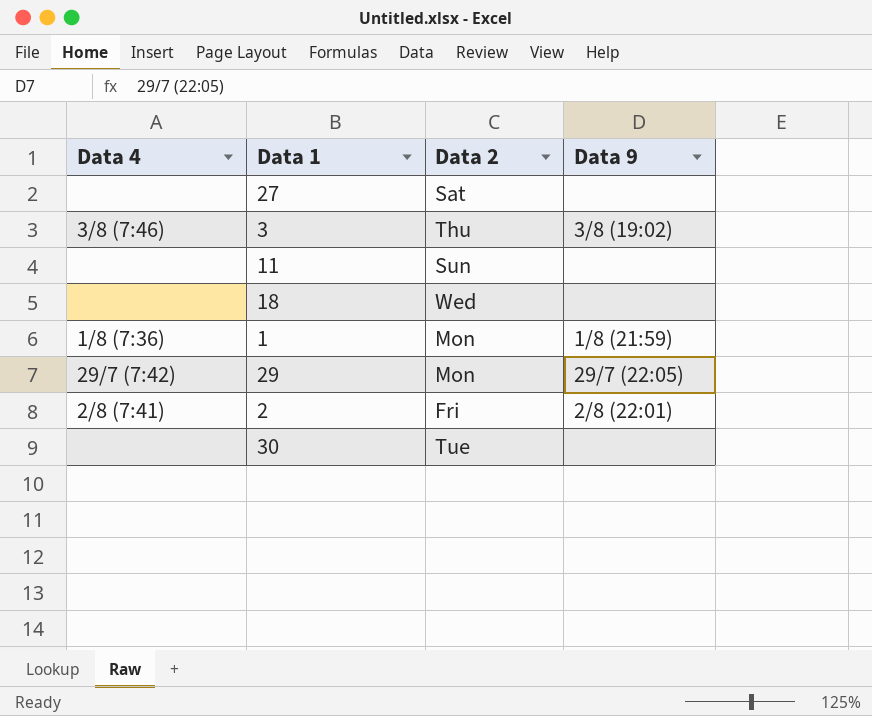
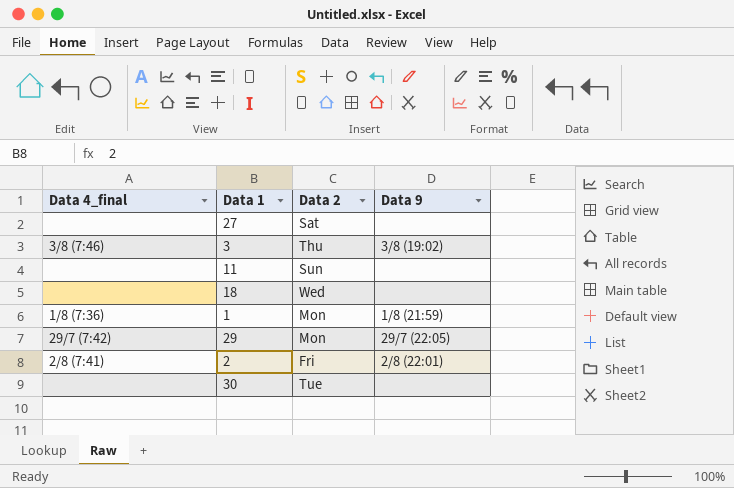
column name: Data 4 -> Data 4_final

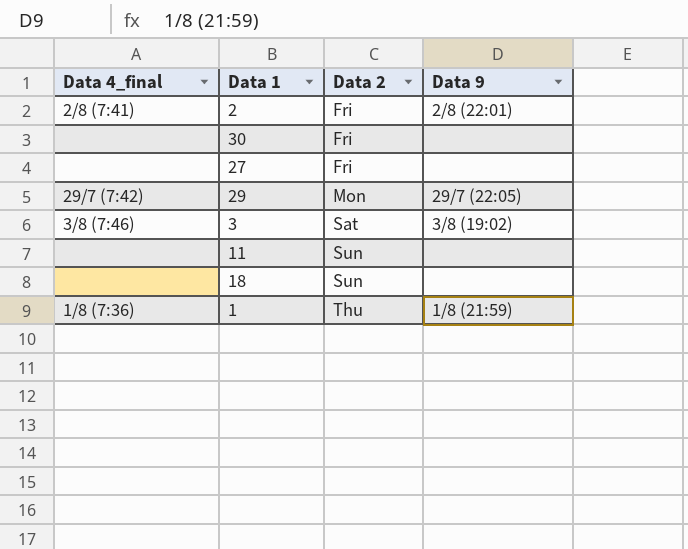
row order: none -> Data 2 ascending
30 | Data 2: Tue -> Fri
27 | Data 2: Sat -> Fri
3 | Data 2: Thu -> Sat
18 | Data 2: Wed -> Sun
1 | Data 2: Mon -> Thu

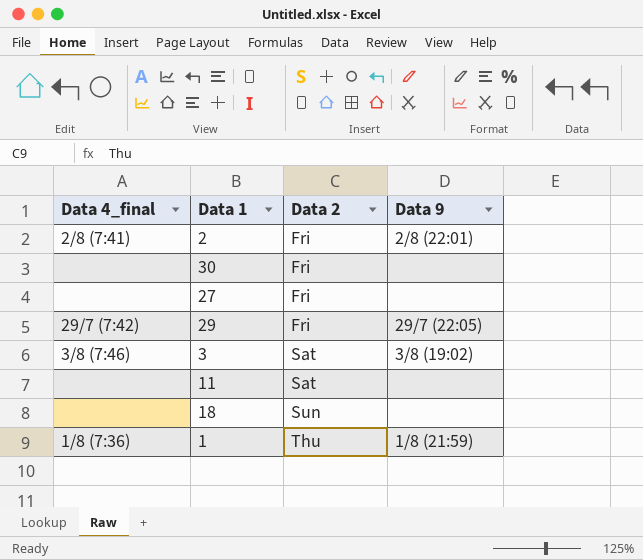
29 | Data 2: Mon -> Fri
11 | Data 2: Sun -> Sat

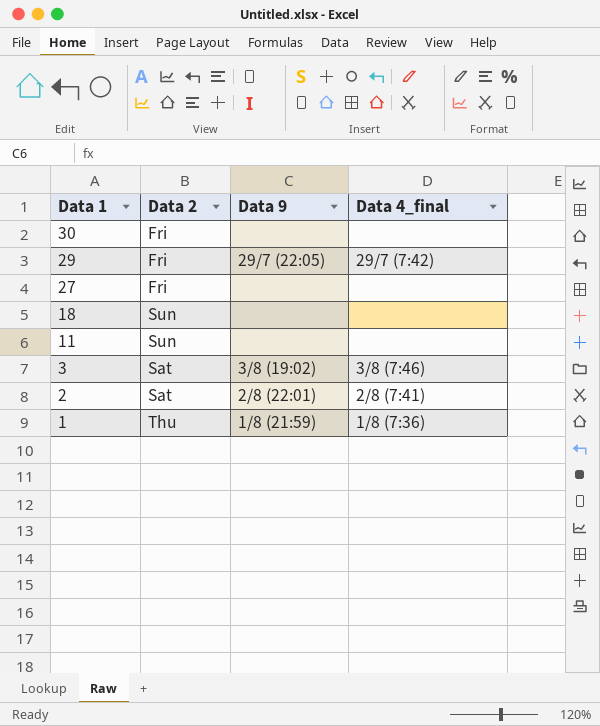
row order: Data 2 ascending -> Data 1 descending
column Data 4_final | position: 1 -> 4
11 | Data 2: Sat -> Sun
2 | Data 2: Fri -> Sat

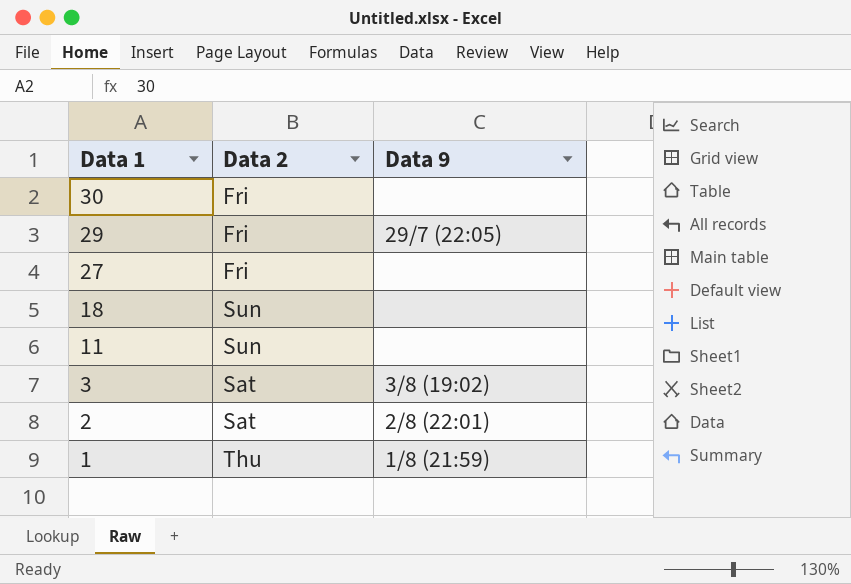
column Data 4_final | position: 4 -> none

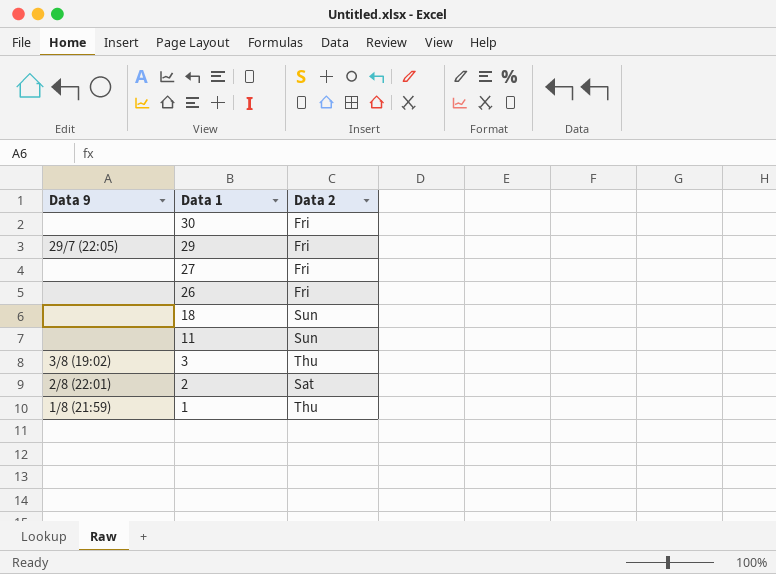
column Data 9 | position: 3 -> 1
row 26: none -> none | Fri
3 | Data 2: Sat -> Thu

